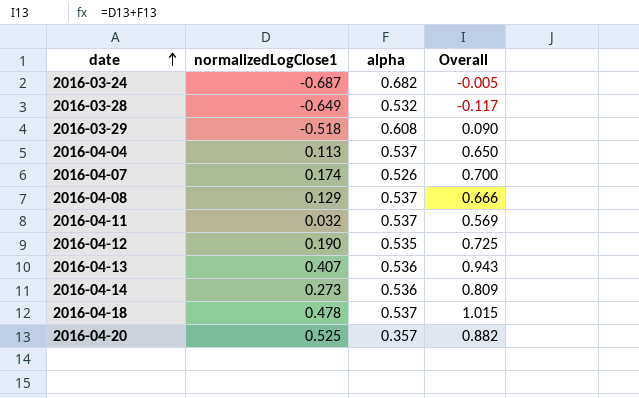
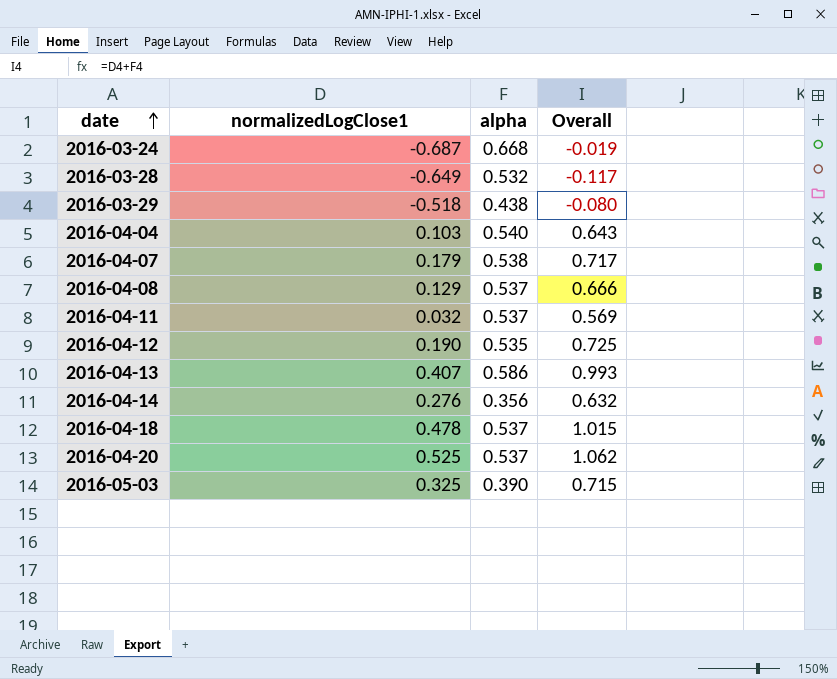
2016-03-24 | alpha: 0.682 -> 0.668
2016-03-24 | Overall: -0.005 -> -0.019
2016-03-29 | alpha: 0.608 -> 0.438
2016-03-29 | Overall: 0.090 -> -0.080
2016-04-04 | normalizedLogClose1: 0.113 -> 0.103
2016-04-04 | alpha: 0.537 -> 0.540
2016-04-04 | Overall: 0.650 -> 0.643
2016-04-07 | normalizedLogClose1: 0.174 -> 0.179
2016-04-07 | alpha: 0.526 -> 0.538
2016-04-07 | Overall: 0.700 -> 0.717
2016-04-13 | alpha: 0.536 -> 0.586
2016-04-13 | Overall: 0.943 -> 0.993
2016-04-14 | normalizedLogClose1: 0.273 -> 0.276
2016-04-14 | alpha: 0.536 -> 0.356
2016-04-14 | Overall: 0.809 -> 0.632
2016-04-20 | alpha: 0.357 -> 0.537
2016-04-20 | Overall: 0.882 -> 1.062
row 2016-05-03: none -> 0.325 | 0.390 | 0.715

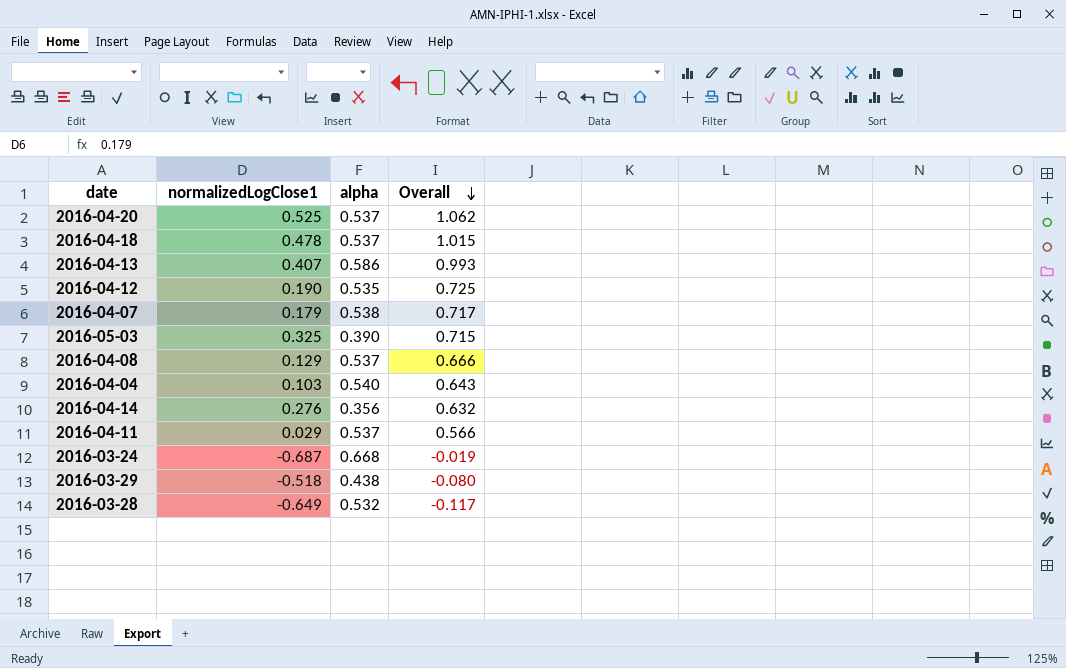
row order: date ascending -> Overall descending
2016-04-11 | normalizedLogClose1: 0.032 -> 0.029
2016-04-11 | Overall: 0.569 -> 0.566

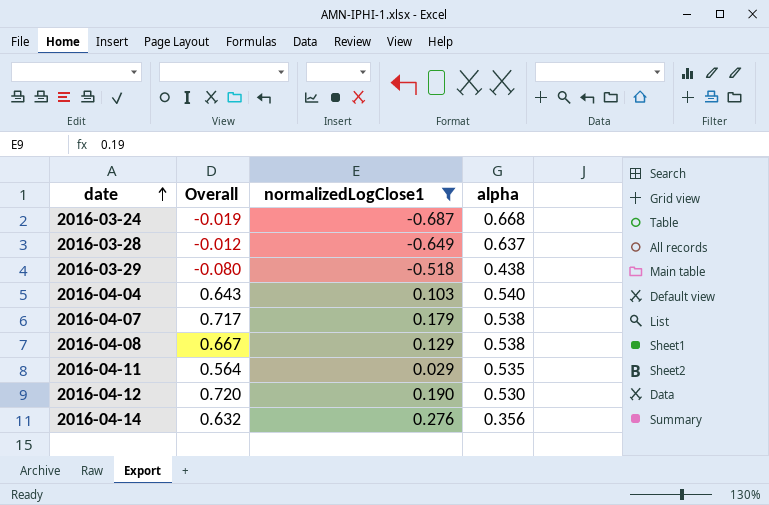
filter: none -> normalizedLogClose1 <= 0.276
row order: Overall descending -> date ascending
column Overall | position: 4 -> 2
2016-03-28 | Overall: -0.117 -> -0.012
2016-03-28 | alpha: 0.532 -> 0.637
2016-04-08 | Overall: 0.666 -> 0.667
2016-04-08 | alpha: 0.537 -> 0.538
2016-04-11 | Overall: 0.566 -> 0.564
2016-04-11 | alpha: 0.537 -> 0.535
2016-04-12 | Overall: 0.725 -> 0.720
2016-04-12 | alpha: 0.535 -> 0.530

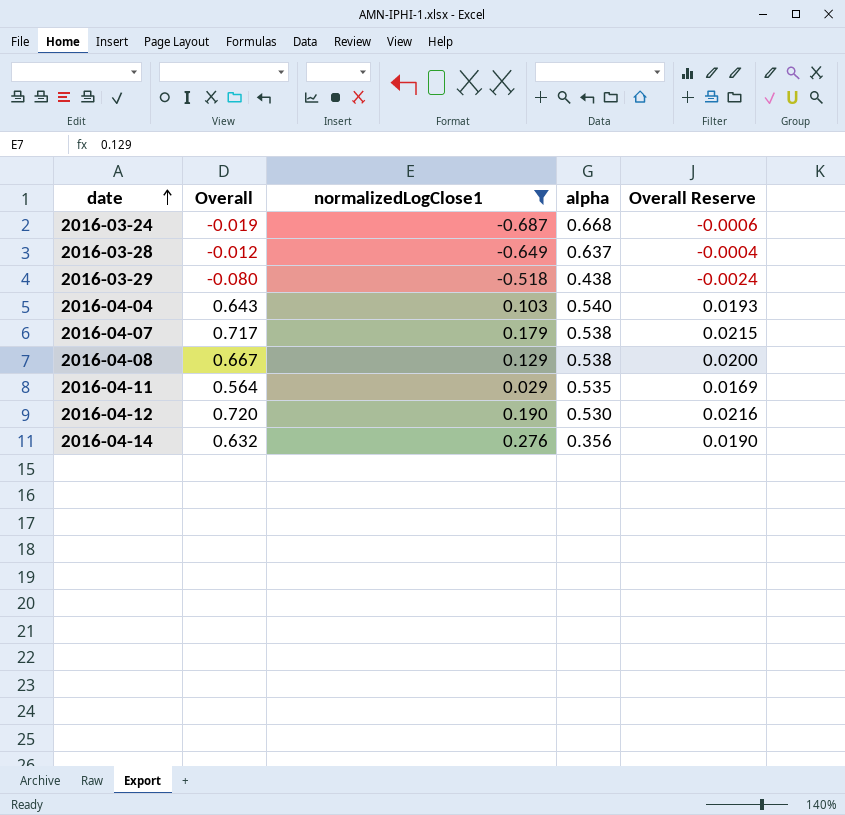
column Overall Reserve | formula: none -> [Overall] * 0.03

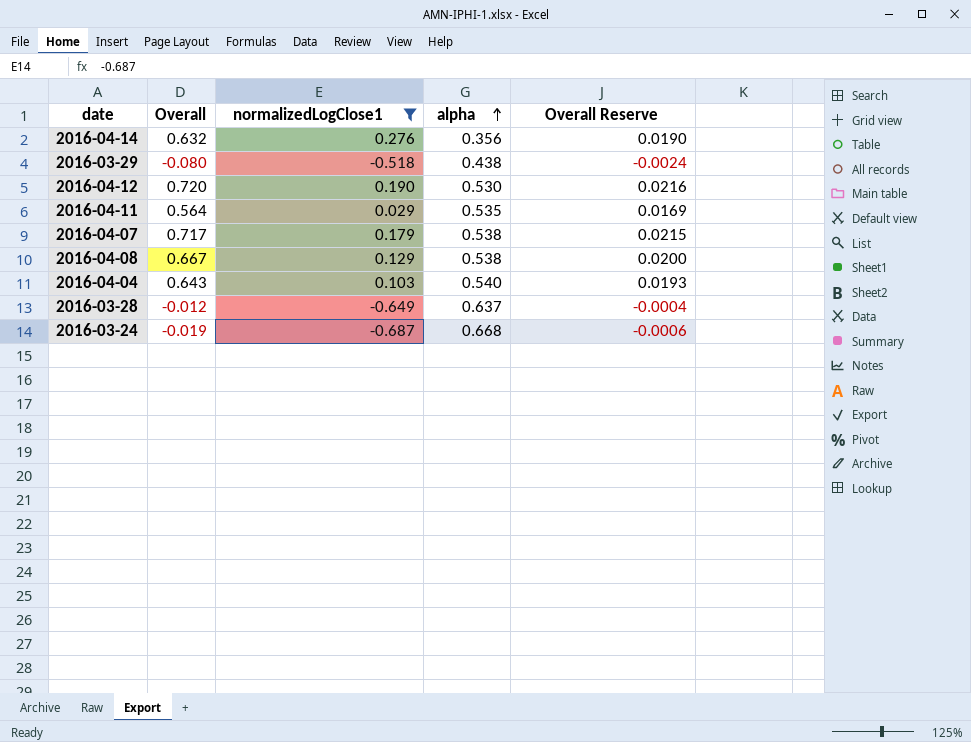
row order: date ascending -> alpha ascending

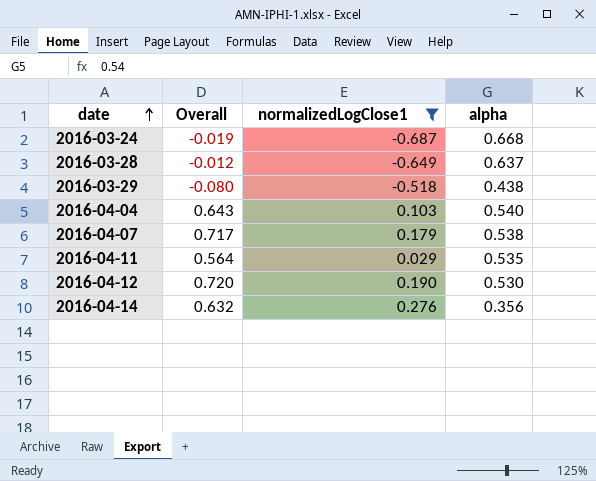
row order: alpha ascending -> date ascending
column Overall Reserve | formula: [Overall] * 0.03 -> none
row 2016-04-08: 0.667 | 0.129 | 0.538 | 0.0200 -> none

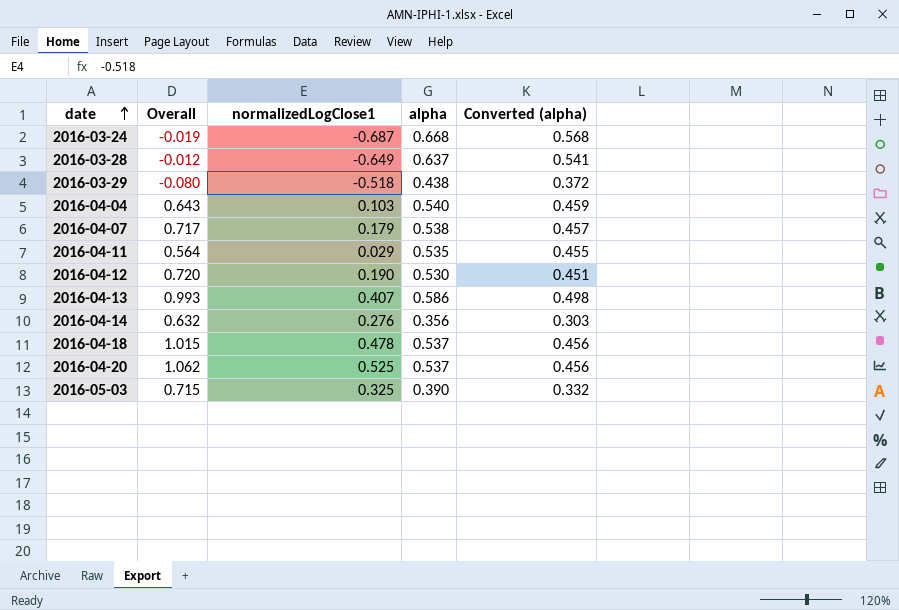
filter: normalizedLogClose1 <= 0.276 -> none
column Converted (alpha) | formula: none -> [alpha] * 0.85

